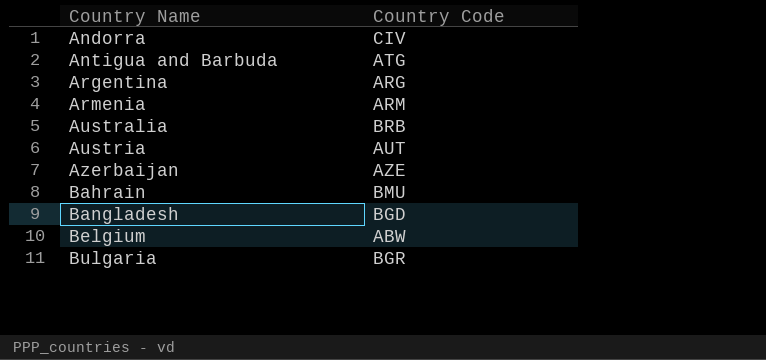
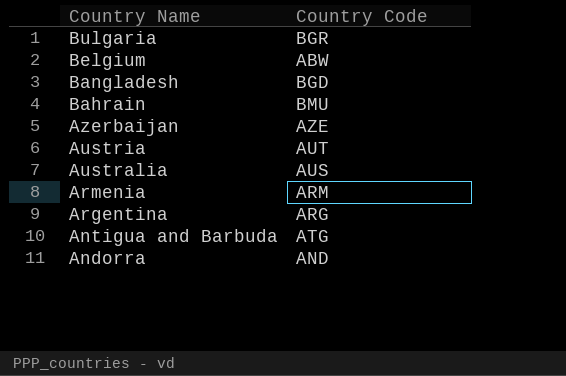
row order: Country Name ascending -> Country Name descending
Australia | Country Code: BRB -> AUS
Andorra | Country Code: CIV -> AND

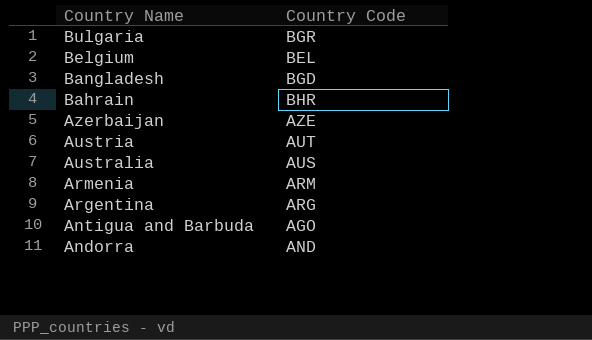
Belgium | Country Code: ABW -> BEL
Bahrain | Country Code: BMU -> BHR
Antigua and Barbuda | Country Code: ATG -> AGO

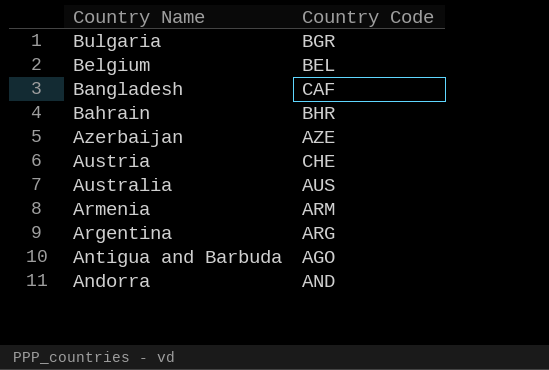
Bangladesh | Country Code: BGD -> CAF
Austria | Country Code: AUT -> CHE

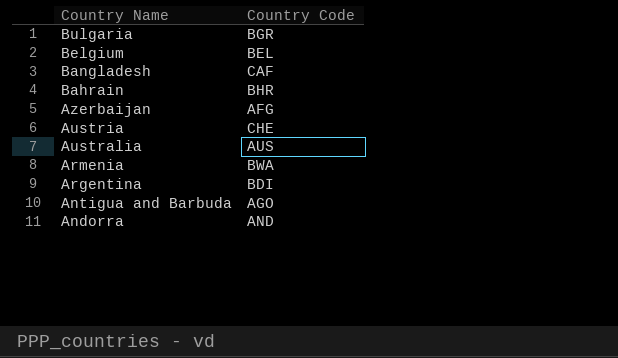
Azerbaijan | Country Code: AZE -> AFG
Armenia | Country Code: ARM -> BWA
Argentina | Country Code: ARG -> BDI

